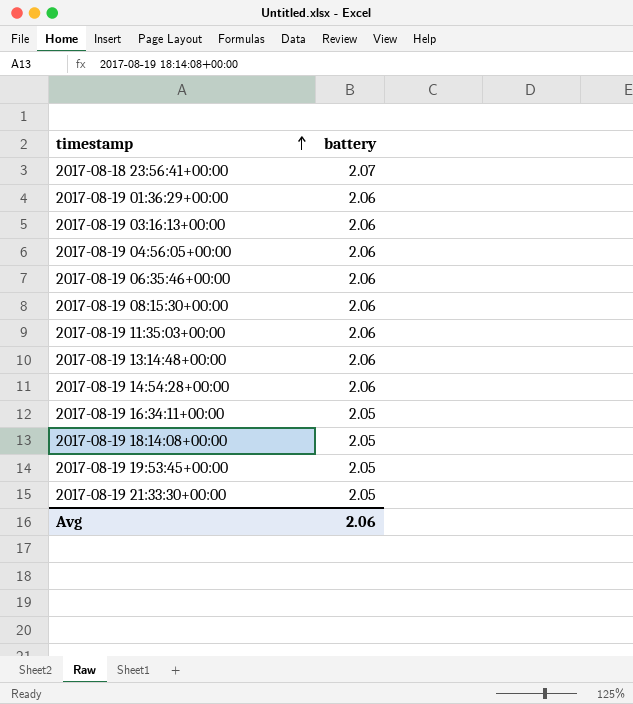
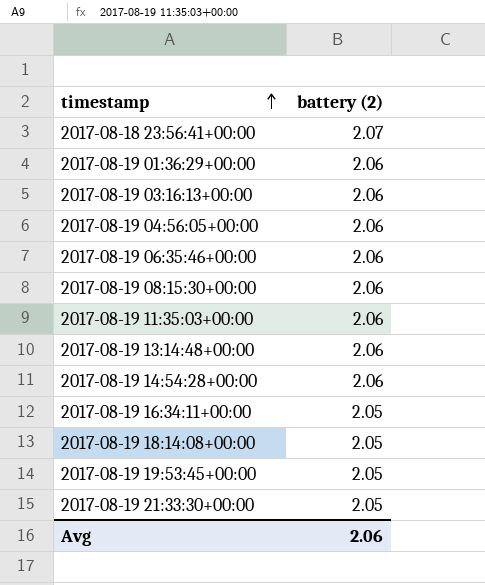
column name: battery -> battery (2)

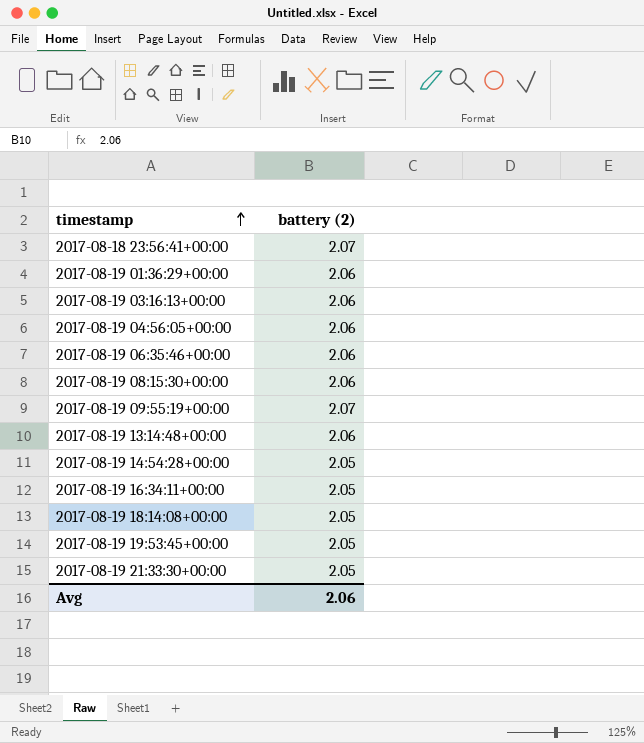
row 2017-08-19 11:35:03+00:00: 2.06 -> none
row 2017-08-19 09:55:19+00:00: none -> 2.07
2017-08-19 14:54:28+00:00 | battery (2): 2.06 -> 2.05

